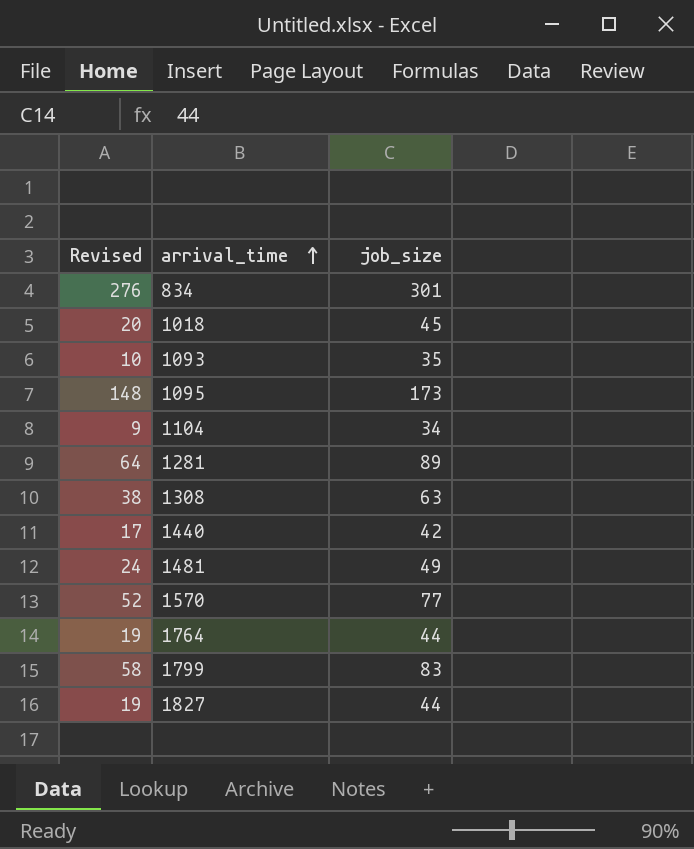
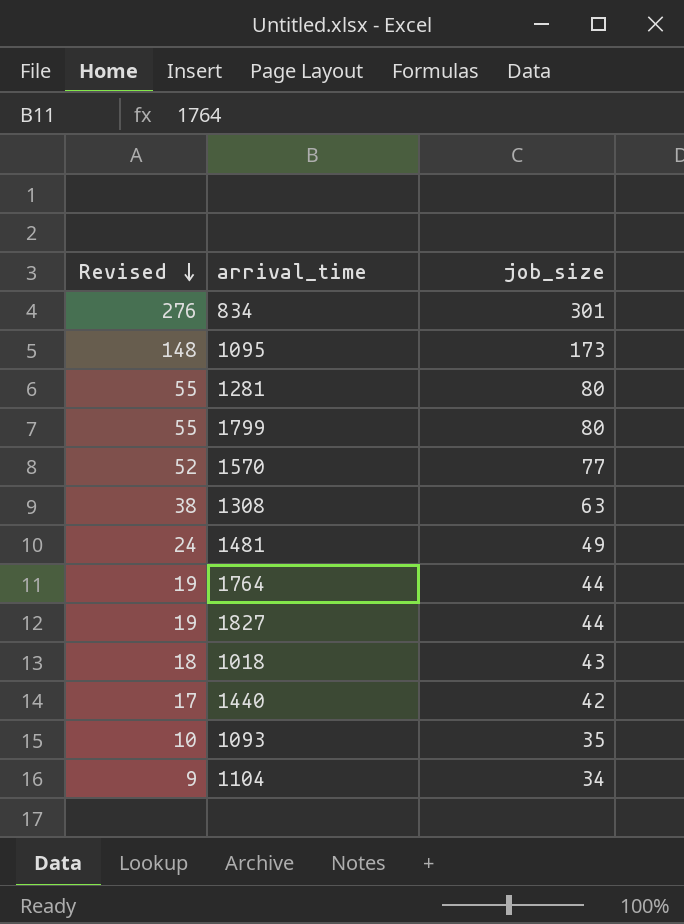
row order: arrival_time ascending -> Revised descending
1281 | Revised: 64 -> 55
1281 | job_size: 89 -> 80
1799 | Revised: 58 -> 55
1799 | job_size: 83 -> 80
1018 | Revised: 20 -> 18
1018 | job_size: 45 -> 43

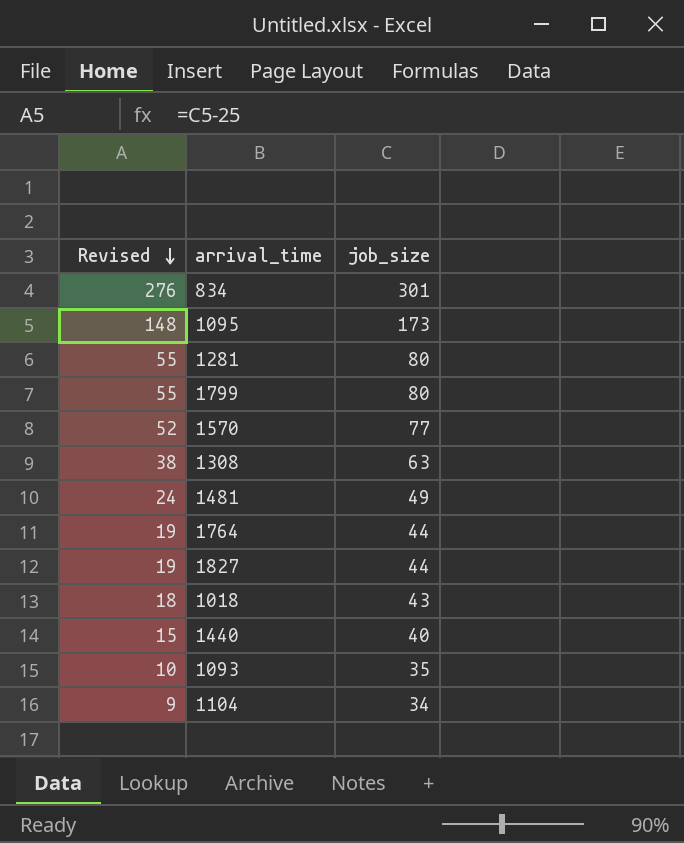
1440 | Revised: 17 -> 15
1440 | job_size: 42 -> 40

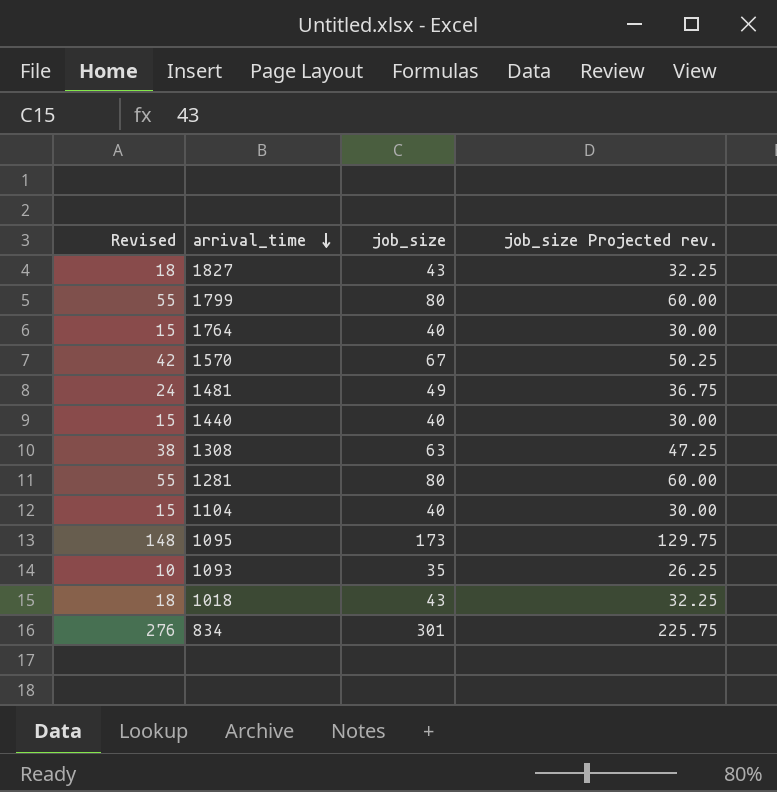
row order: Revised descending -> arrival_time descending
column job_size Projected rev. | formula: none -> [job_size] * 0.75
1827 | Revised: 19 -> 18
1827 | job_size: 44 -> 43
1764 | Revised: 19 -> 15
1764 | job_size: 44 -> 40
1570 | Revised: 52 -> 42
1570 | job_size: 77 -> 67
1104 | Revised: 9 -> 15
1104 | job_size: 34 -> 40

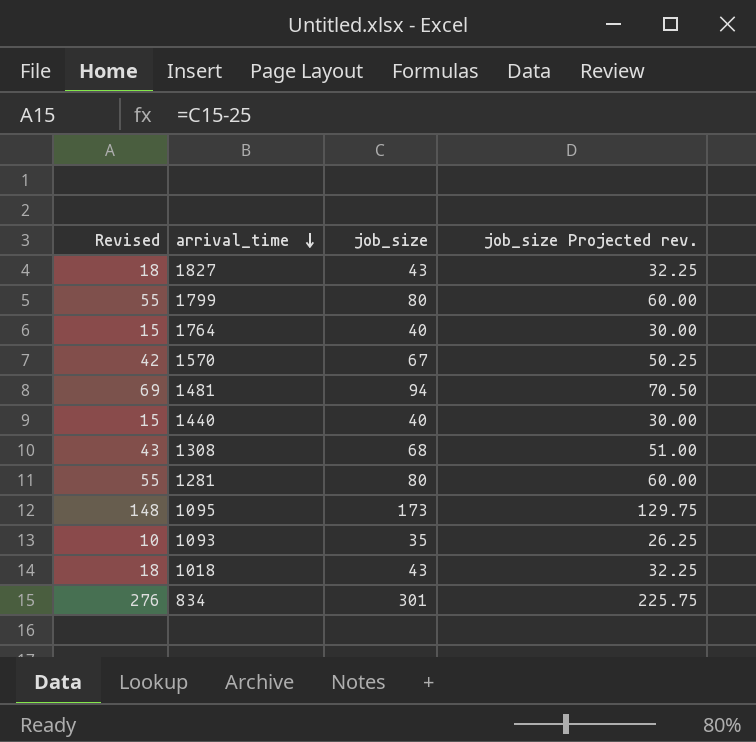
row 1104: 15 | 40 | 30.00 -> none
1481 | Revised: 24 -> 69
1481 | job_size: 49 -> 94
1481 | job_size Projected rev.: 36.75 -> 70.50
1308 | Revised: 38 -> 43
1308 | job_size: 63 -> 68
1308 | job_size Projected rev.: 47.25 -> 51.00

